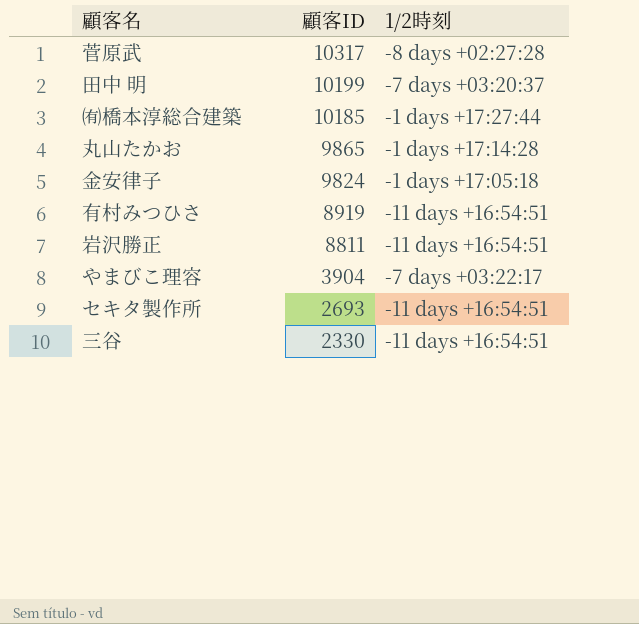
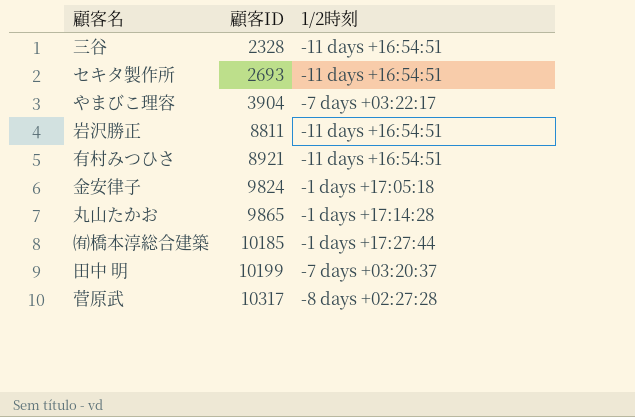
row order: 顧客ID descending -> 顧客ID ascending
三谷 | 顧客ID: 2330 -> 2328
有村みつひさ | 顧客ID: 8919 -> 8921

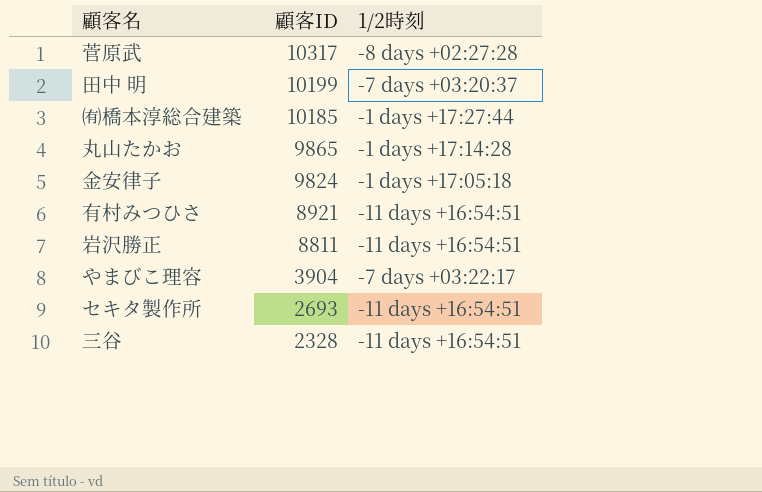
row order: 顧客ID ascending -> 顧客ID descending

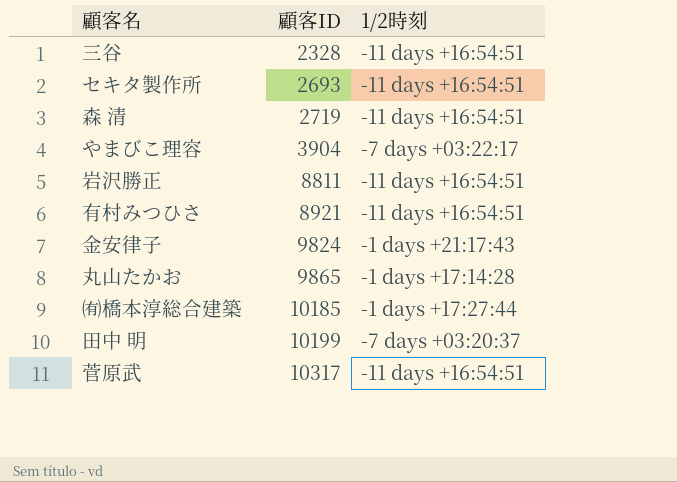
row order: 顧客ID descending -> 顧客ID ascending
row 森 清: none -> 2719 | -11 days +16:54:51
金安律子 | 1/2時刻: -1 days +17:05:18 -> -1 days +21:17:43
菅原武 | 1/2時刻: -8 days +02:27:28 -> -11 days +16:54:51

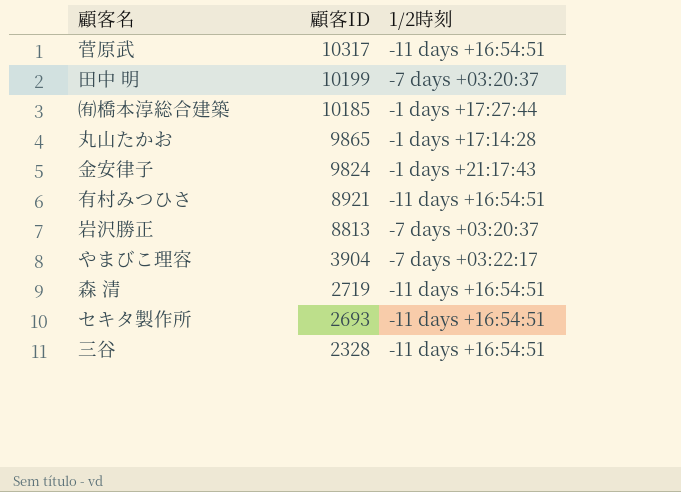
row order: 顧客ID ascending -> 顧客ID descending
岩沢勝正 | 顧客ID: 8811 -> 8813
岩沢勝正 | 1/2時刻: -11 days +16:54:51 -> -7 days +03:20:37

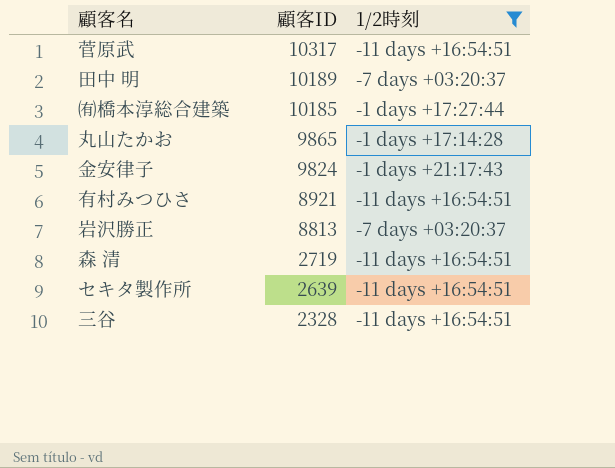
filter: none -> 1/2時刻 != -7 days +03:22:17
田中 明 | 顧客ID: 10199 -> 10189
セキタ製作所 | 顧客ID: 2693 -> 2639

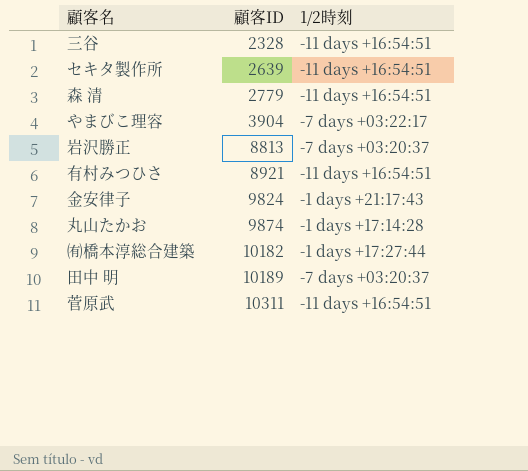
filter: 1/2時刻 != -7 days +03:22:17 -> none
row order: 顧客ID descending -> 顧客ID ascending
森 清 | 顧客ID: 2719 -> 2779
丸山たかお | 顧客ID: 9865 -> 9874
㈲橋本淳総合建築 | 顧客ID: 10185 -> 10182
菅原武 | 顧客ID: 10317 -> 10311

